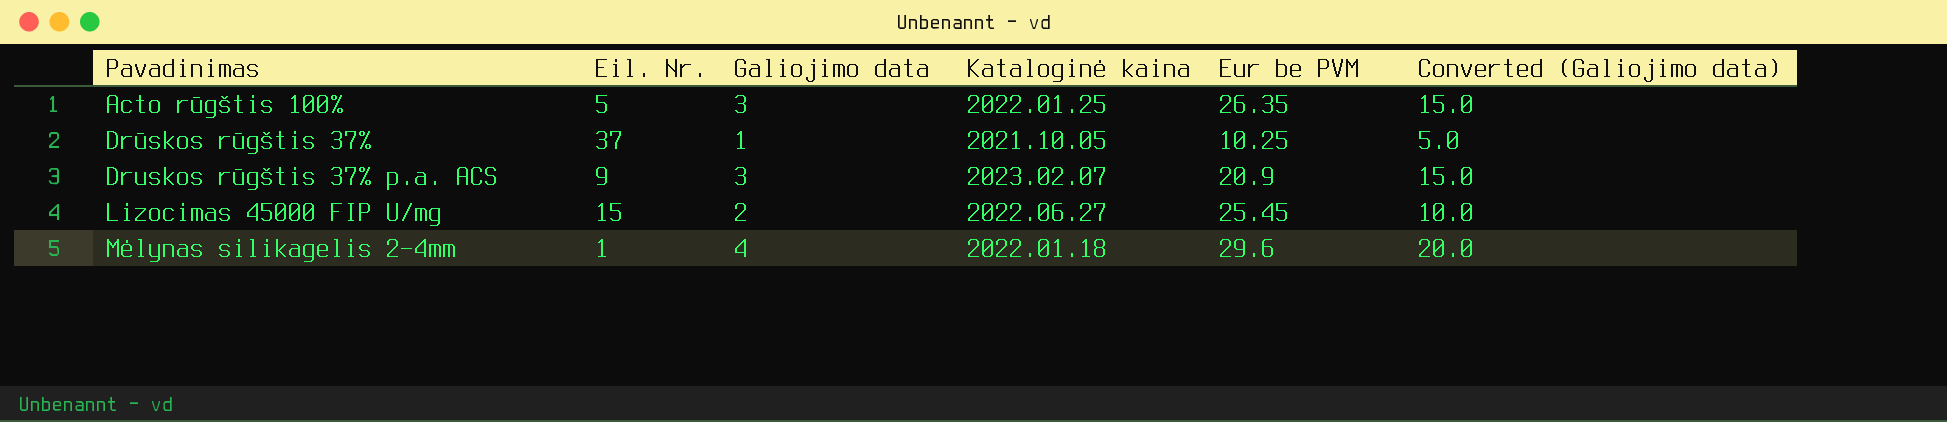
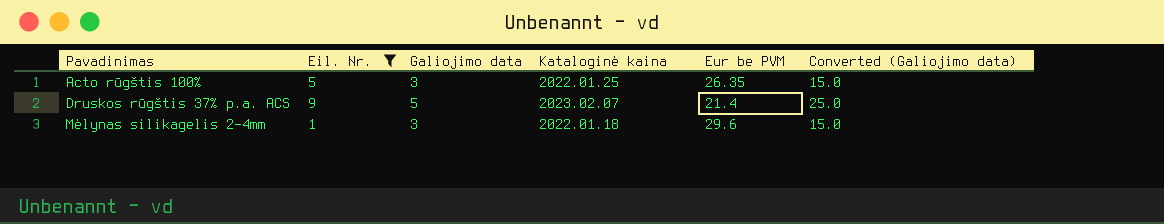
filter: none -> Eil. Nr. <= 9
Druskos rūgštis 37% p.a. ACS | Galiojimo data: 3 -> 5
Druskos rūgštis 37% p.a. ACS | Eur be PVM: 20.9 -> 21.4
Druskos rūgštis 37% p.a. ACS | Converted (Galiojimo data): 15.0 -> 25.0
Mėlynas silikagelis 2-4mm | Galiojimo data: 4 -> 3
Mėlynas silikagelis 2-4mm | Converted (Galiojimo data): 20.0 -> 15.0

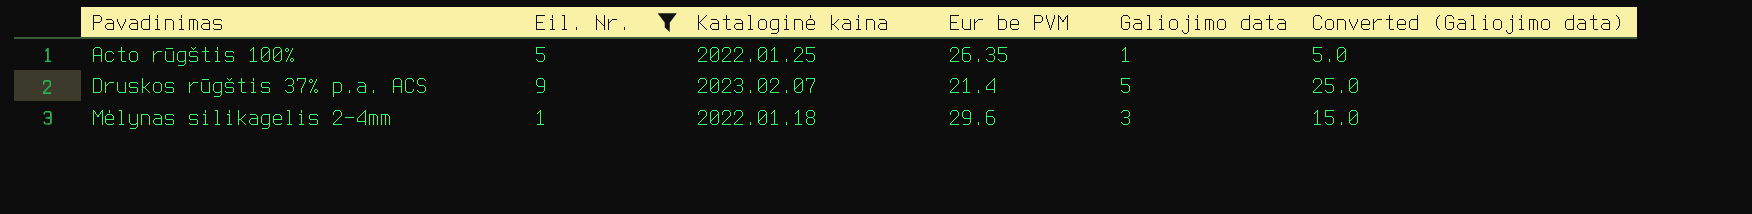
column Galiojimo data | position: 3 -> 5
Acto rūgštis 100% | Galiojimo data: 3 -> 1
Acto rūgštis 100% | Converted (Galiojimo data): 15.0 -> 5.0

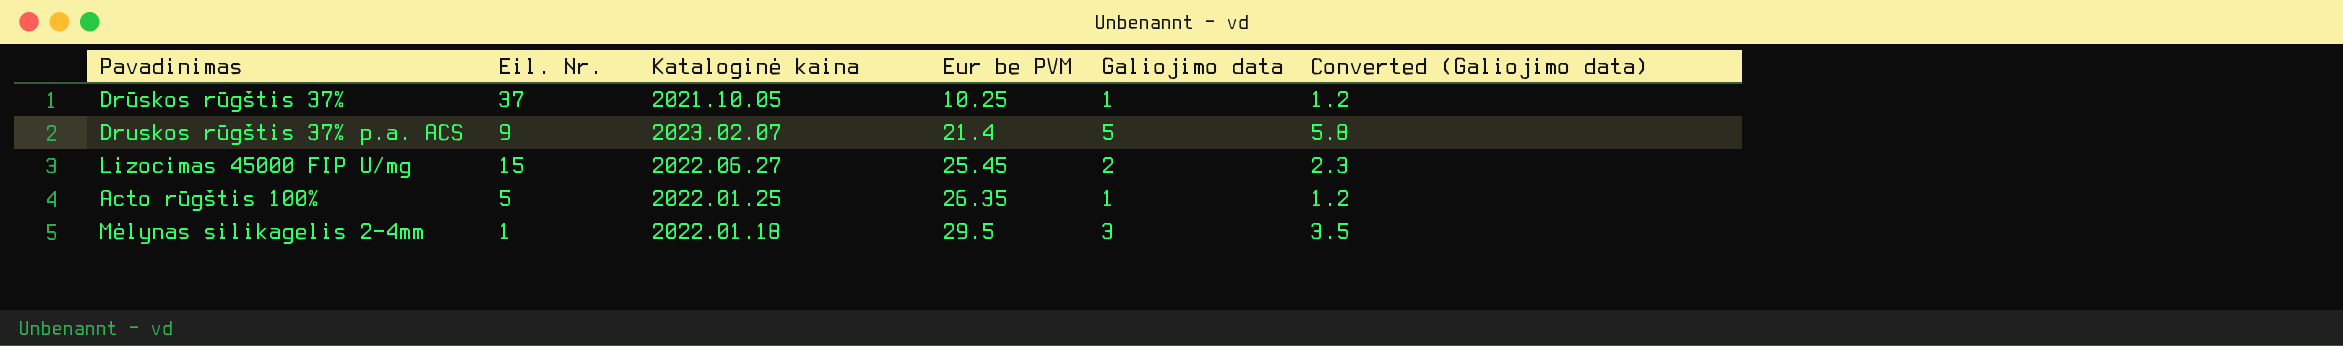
filter: Eil. Nr. <= 9 -> none
row order: Pavadinimas ascending -> Eur be PVM ascending
column Converted (Galiojimo data) | formula: [Galiojimo data] * 5 -> [Galiojimo data] * 1.15
Mėlynas silikagelis 2-4mm | Eur be PVM: 29.6 -> 29.5

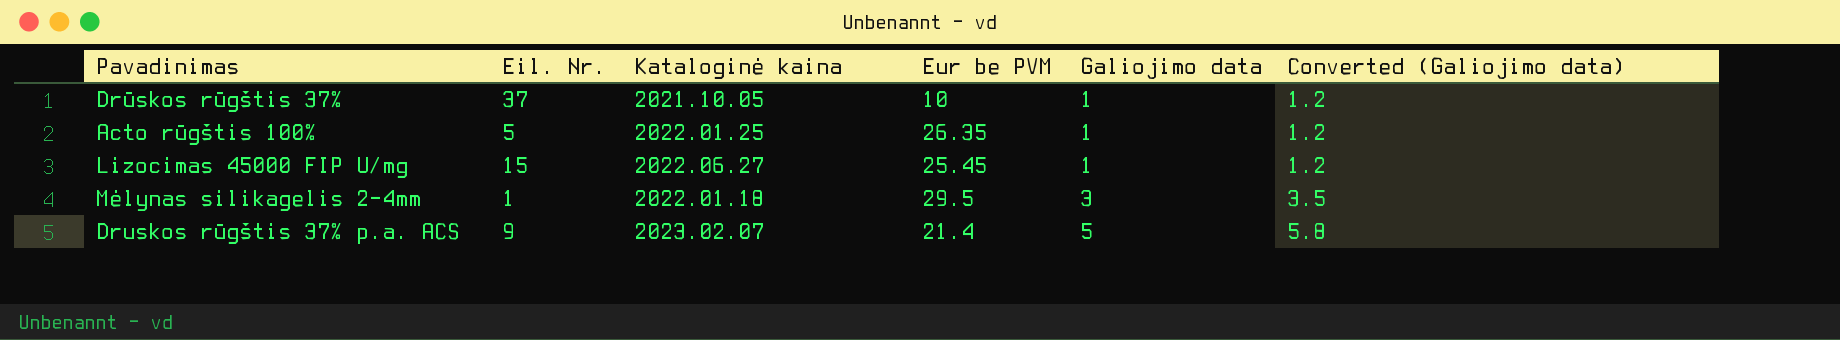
row order: Eur be PVM ascending -> Galiojimo data ascending
Drūskos rūgštis 37% | Eur be PVM: 10.25 -> 10
Lizocimas 45000 FIP U/mg | Galiojimo data: 2 -> 1
Lizocimas 45000 FIP U/mg | Converted (Galiojimo data): 2.3 -> 1.2

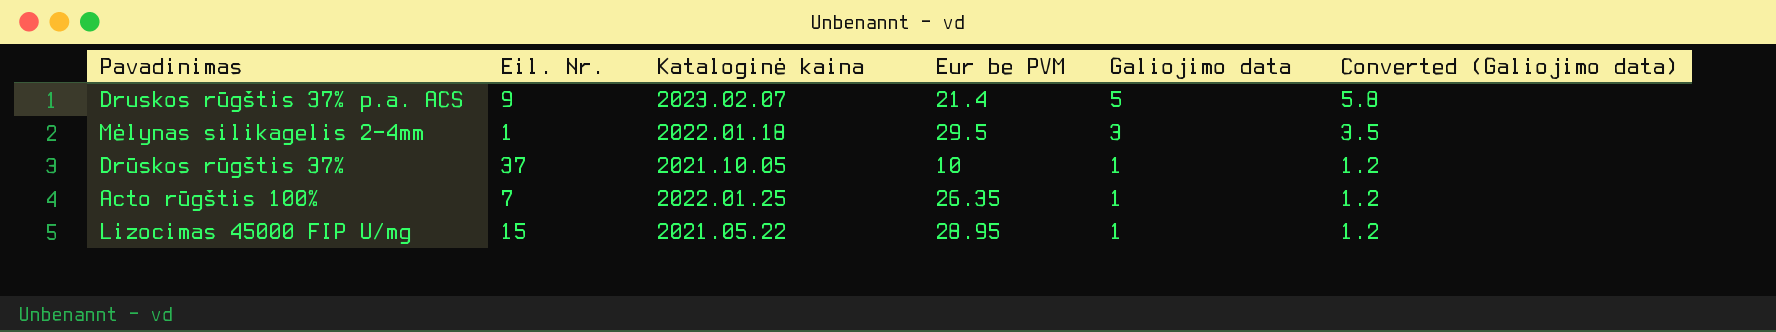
row order: Galiojimo data ascending -> Galiojimo data descending
Acto rūgštis 100% | Eil. Nr.: 5 -> 7
Lizocimas 45000 FIP U/mg | Kataloginė kaina: 2022.06.27 -> 2021.05.22
Lizocimas 45000 FIP U/mg | Eur be PVM: 25.45 -> 28.95

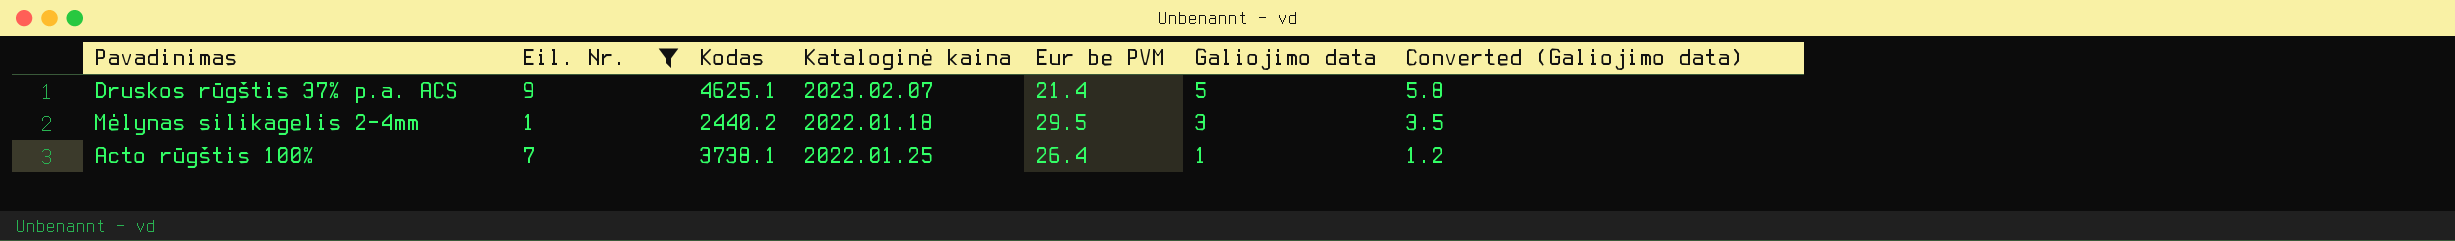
filter: none -> Eil. Nr. <= 9
column Kodas | position: none -> 3
Acto rūgštis 100% | Eur be PVM: 26.35 -> 26.4

